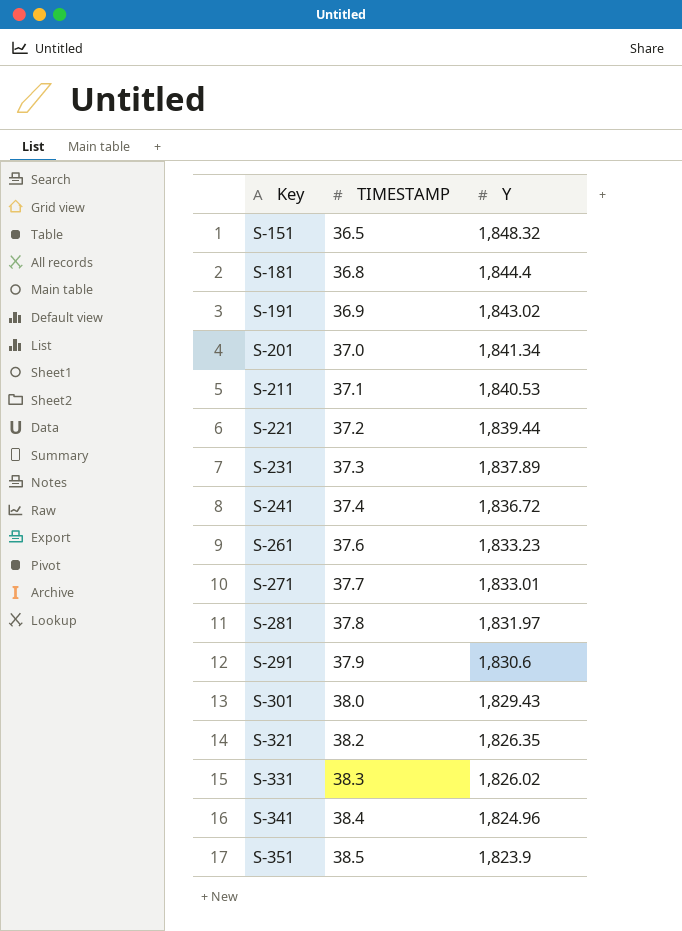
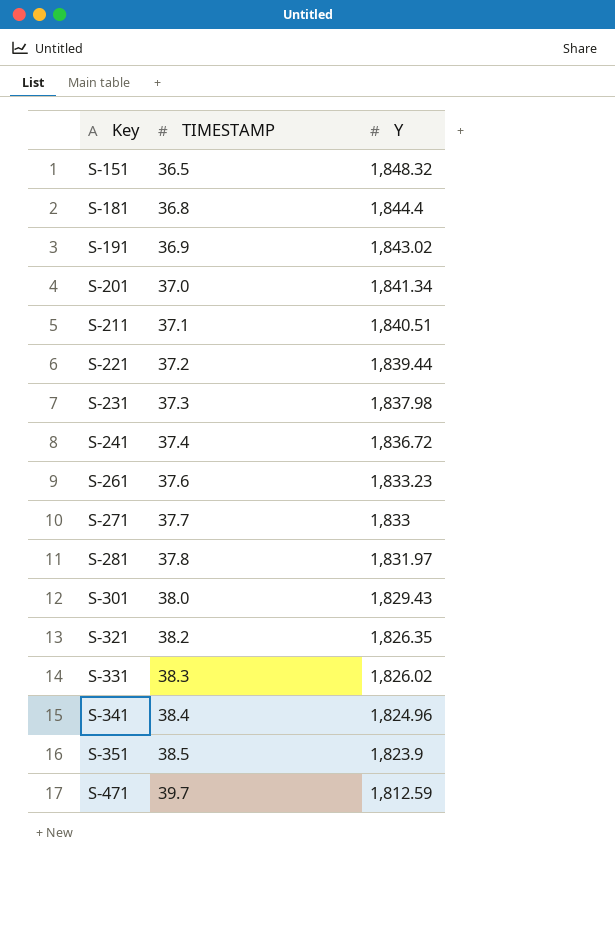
row S-291: 37.9 | 1,830.6 -> none
S-211 | Y: 1,840.53 -> 1,840.51
S-231 | Y: 1,837.89 -> 1,837.98
S-271 | Y: 1,833.01 -> 1,833
row S-471: none -> 39.7 | 1,812.59

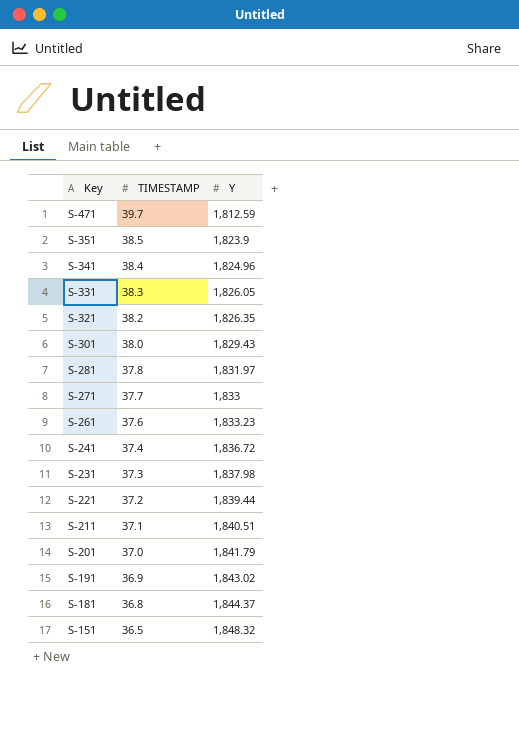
row order: Key ascending -> Key descending
S-331 | Y: 1,826.02 -> 1,826.05
S-201 | Y: 1,841.34 -> 1,841.79
S-181 | Y: 1,844.4 -> 1,844.37

